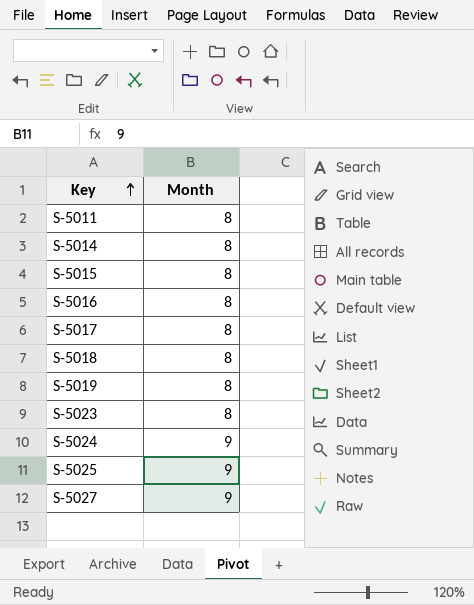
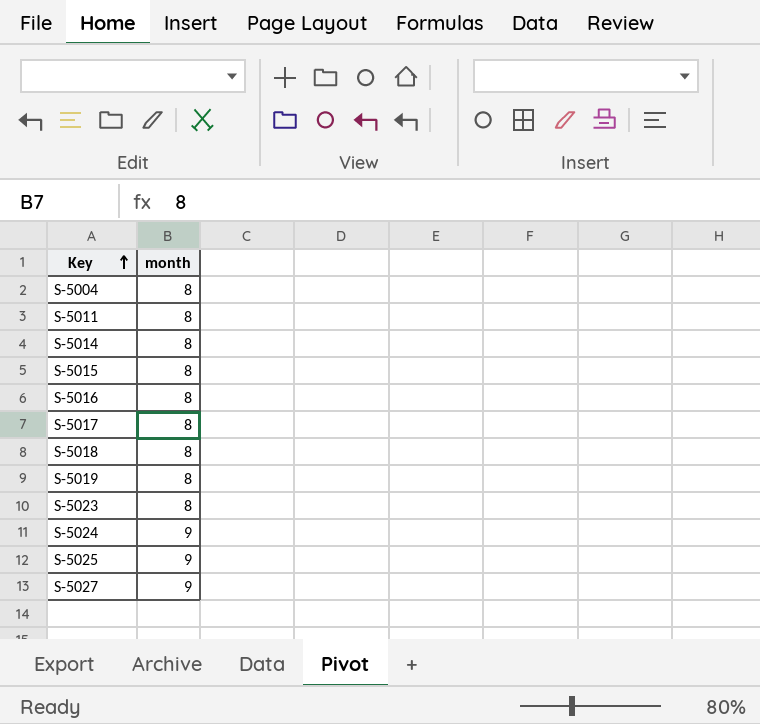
column name: Month -> month
row S-5004: none -> 8

